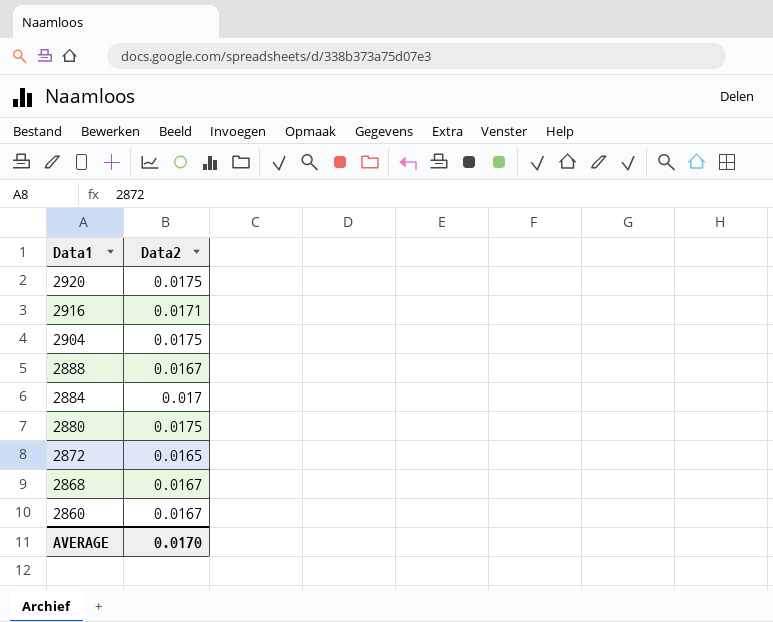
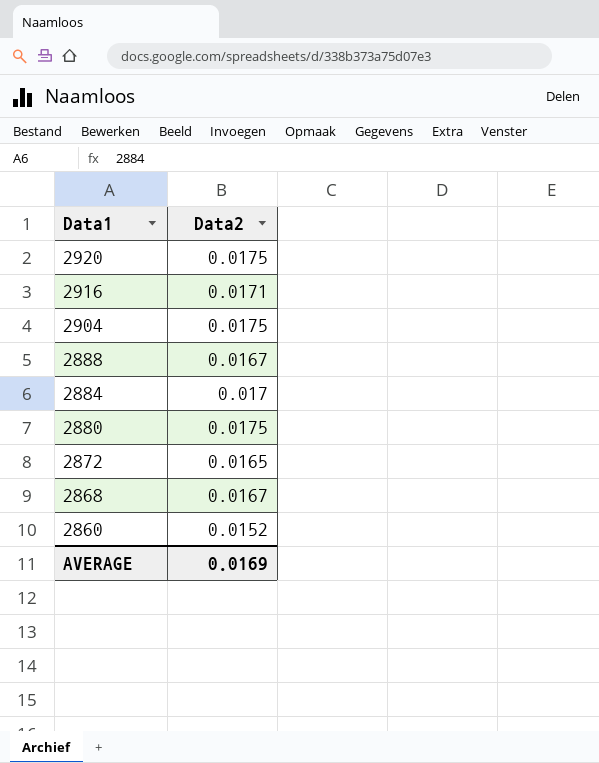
2860 | Data2: 0.0167 -> 0.0152
AVERAGE | Data2: 0.0170 -> 0.0169

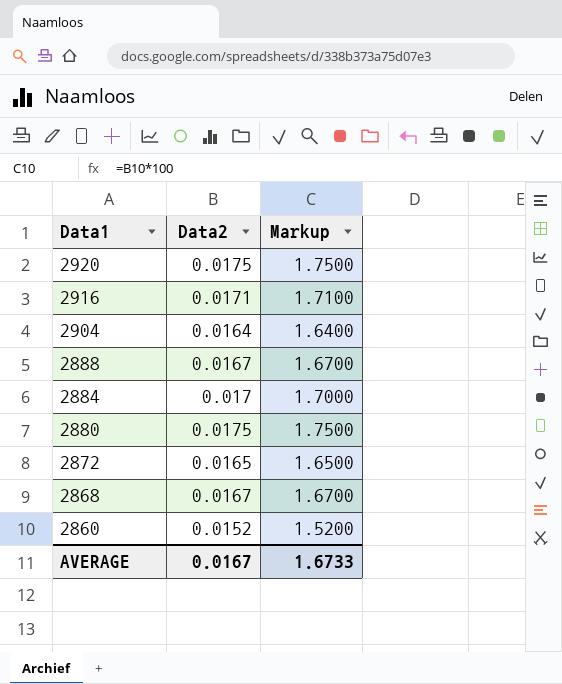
column Markup | formula: none -> [Data2] * 100
2904 | Data2: 0.0175 -> 0.0164
AVERAGE | Data2: 0.0169 -> 0.0167

